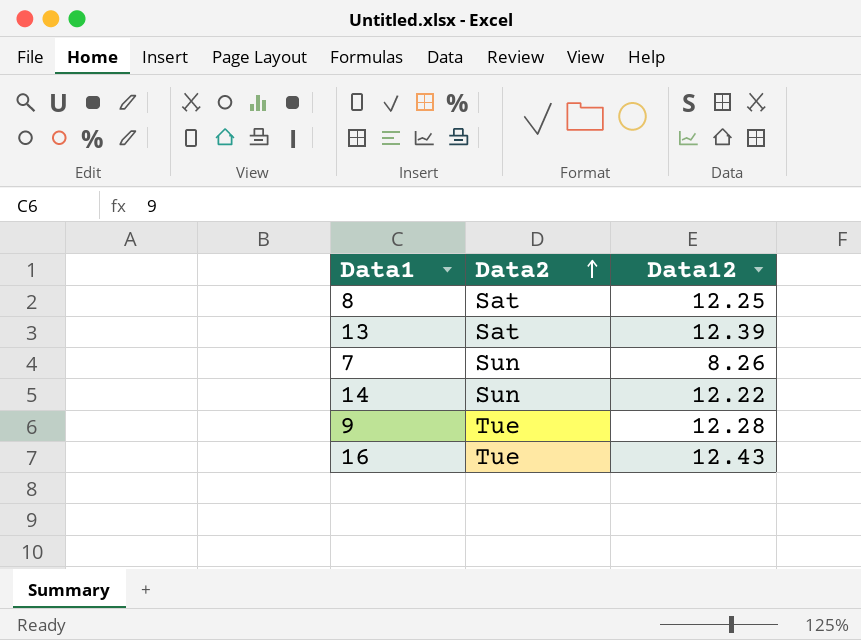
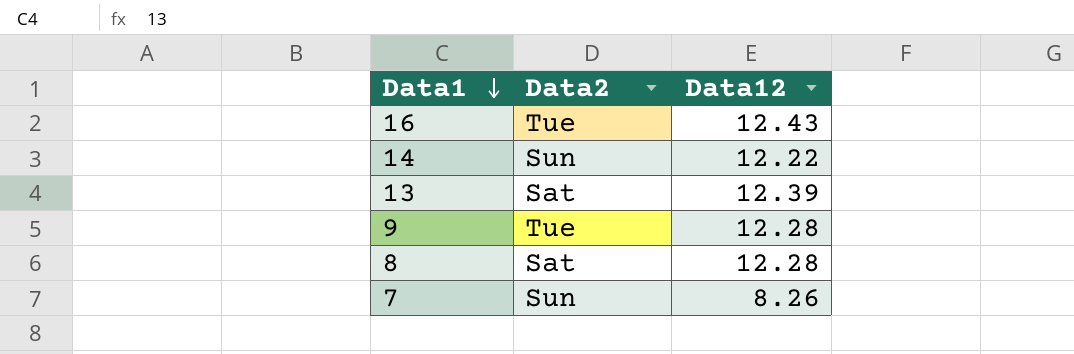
row order: Data2 ascending -> Data1 descending
8 | Data12: 12.25 -> 12.28

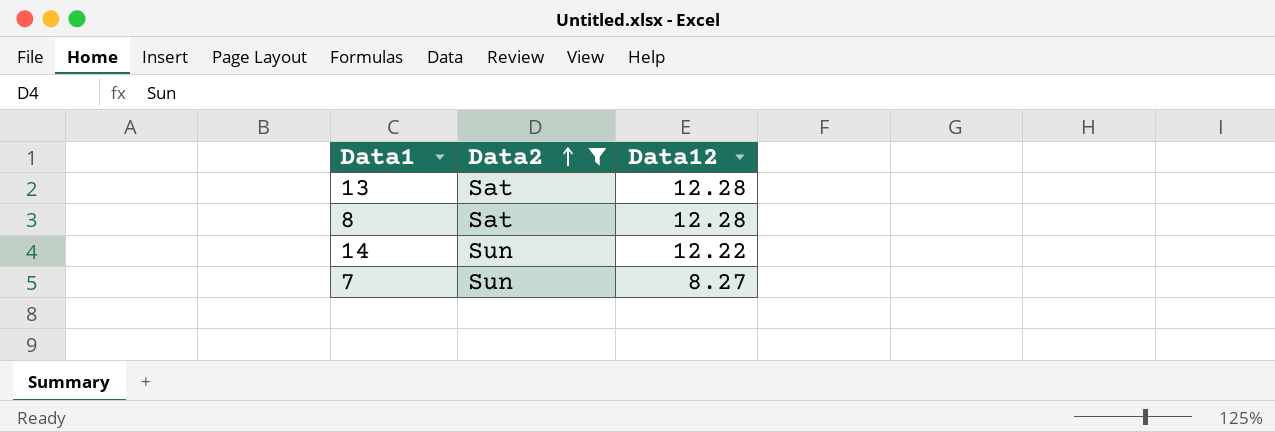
filter: none -> Data2 != Tue
row order: Data1 descending -> Data2 ascending
13 | Data12: 12.39 -> 12.28
7 | Data12: 8.26 -> 8.27

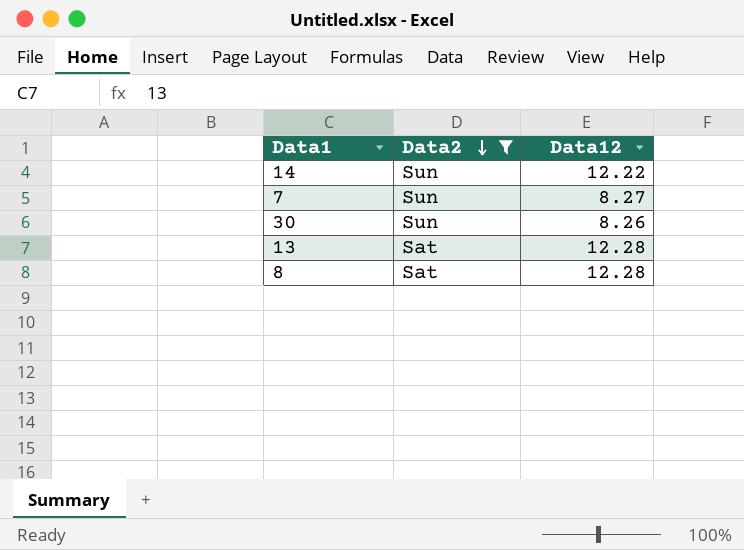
row order: Data2 ascending -> Data2 descending
row 30: none -> Sun | 8.26

